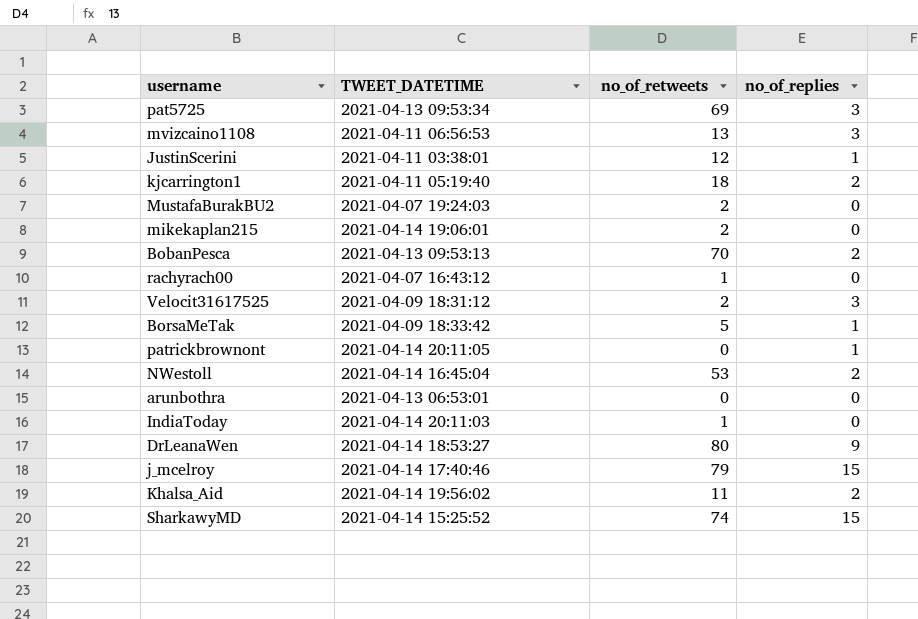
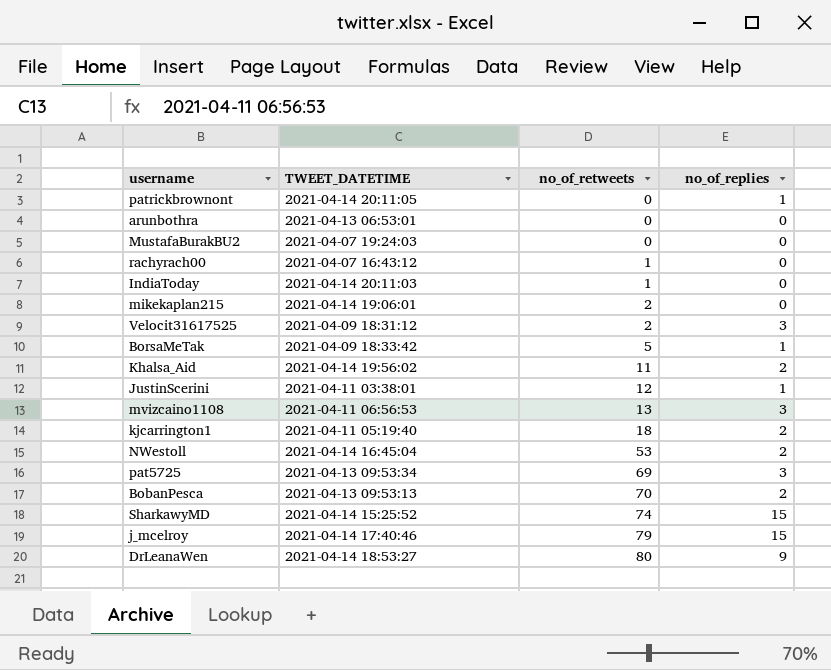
row order: none -> no_of_retweets ascending
MustafaBurakBU2 | no_of_retweets: 2 -> 0

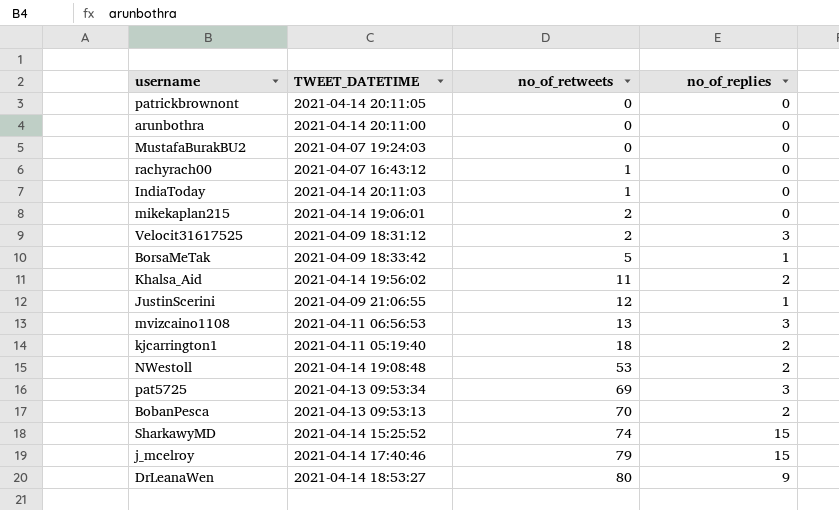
patrickbrownont | no_of_replies: 1 -> 0
arunbothra | TWEET_DATETIME: 2021-04-13 06:53:01 -> 2021-04-14 20:11:00
JustinScerini | TWEET_DATETIME: 2021-04-11 03:38:01 -> 2021-04-09 21:06:55
NWestoll | TWEET_DATETIME: 2021-04-14 16:45:04 -> 2021-04-14 19:08:48

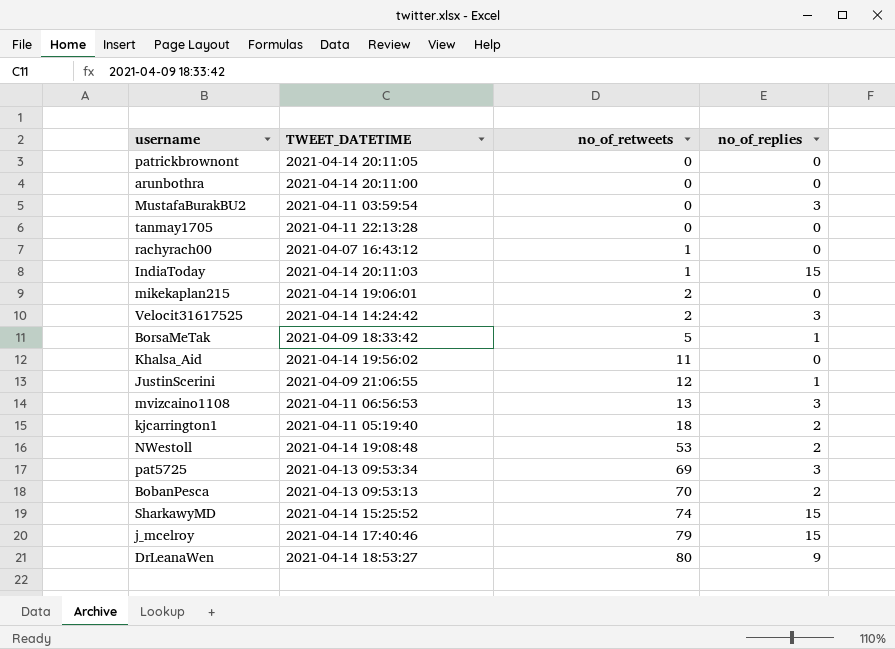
MustafaBurakBU2 | TWEET_DATETIME: 2021-04-07 19:24:03 -> 2021-04-11 03:59:54
MustafaBurakBU2 | no_of_replies: 0 -> 3
row tanmay1705: none -> 2021-04-11 22:13:28 | 0 | 0
IndiaToday | no_of_replies: 0 -> 15
Velocit31617525 | TWEET_DATETIME: 2021-04-09 18:31:12 -> 2021-04-14 14:24:42
Khalsa_Aid | no_of_replies: 2 -> 0

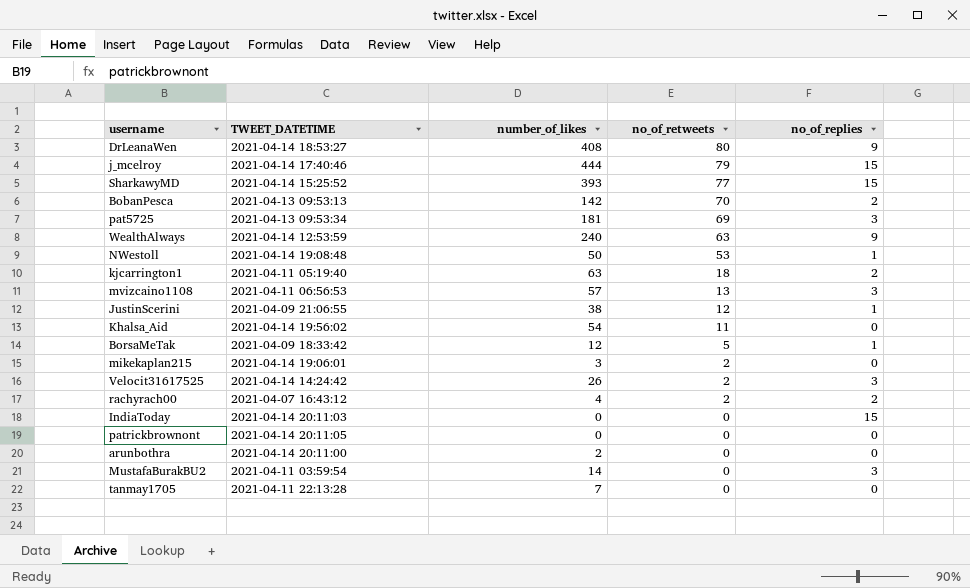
row order: no_of_retweets ascending -> no_of_retweets descending
column number_of_likes | position: none -> 3
SharkawyMD | no_of_retweets: 74 -> 77
row WealthAlways: none -> 2021-04-14 12:53:59 | 240 | 63 | 9
NWestoll | no_of_replies: 2 -> 1
rachyrach00 | no_of_retweets: 1 -> 2
rachyrach00 | no_of_replies: 0 -> 2
IndiaToday | no_of_retweets: 1 -> 0

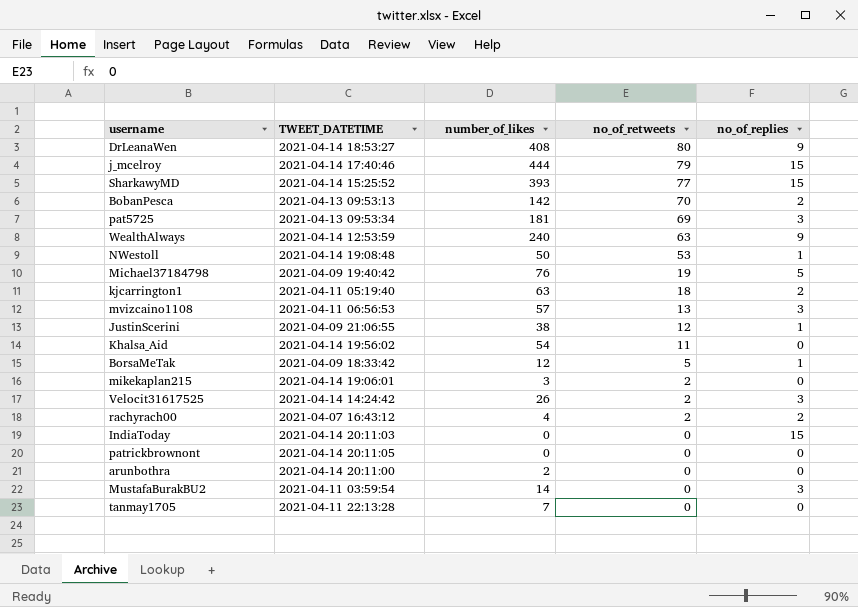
row Michael37184798: none -> 2021-04-09 19:40:42 | 76 | 19 | 5

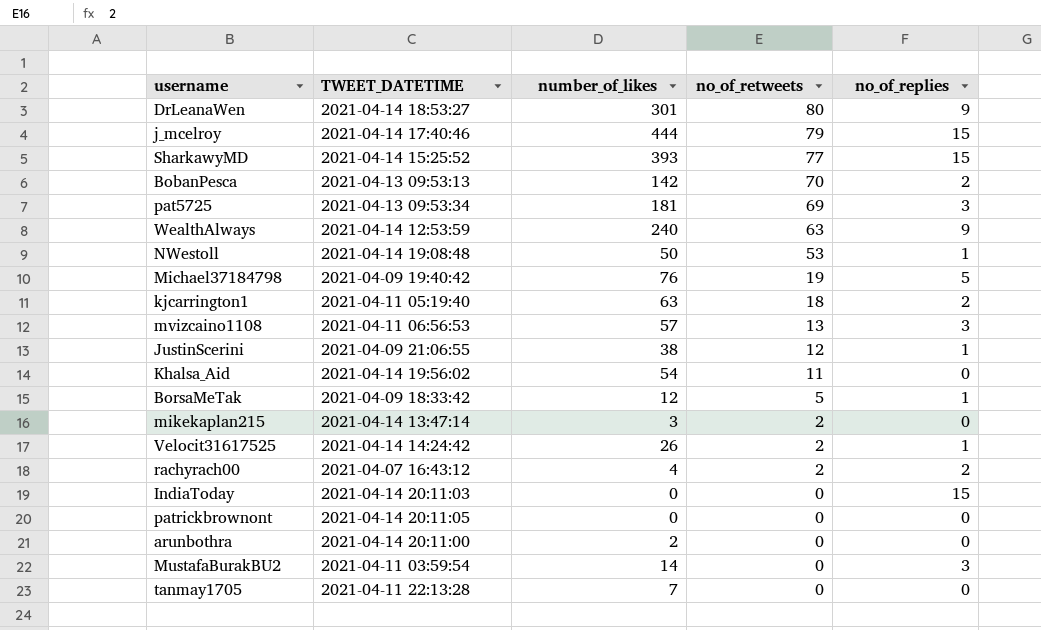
DrLeanaWen | number_of_likes: 408 -> 301
mikekaplan215 | TWEET_DATETIME: 2021-04-14 19:06:01 -> 2021-04-14 13:47:14
Velocit31617525 | no_of_replies: 3 -> 1

